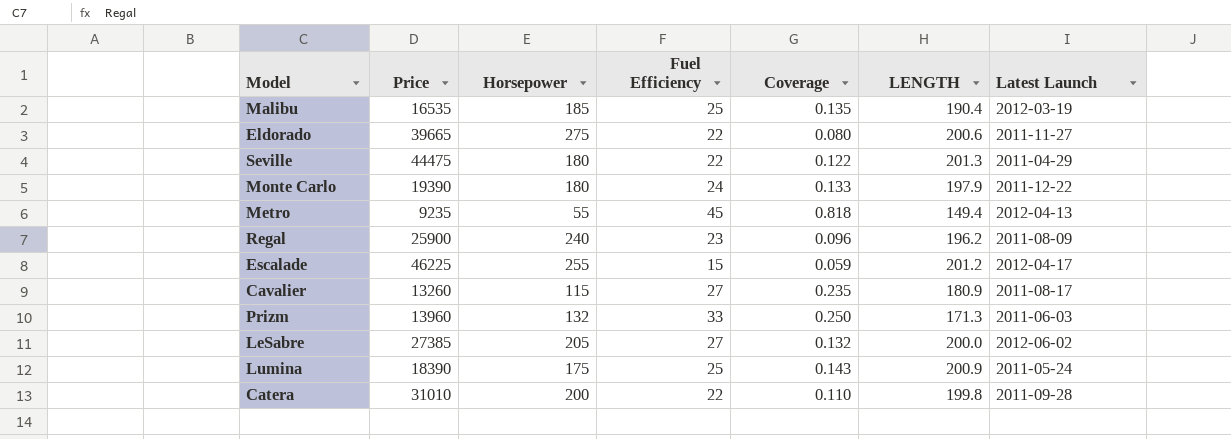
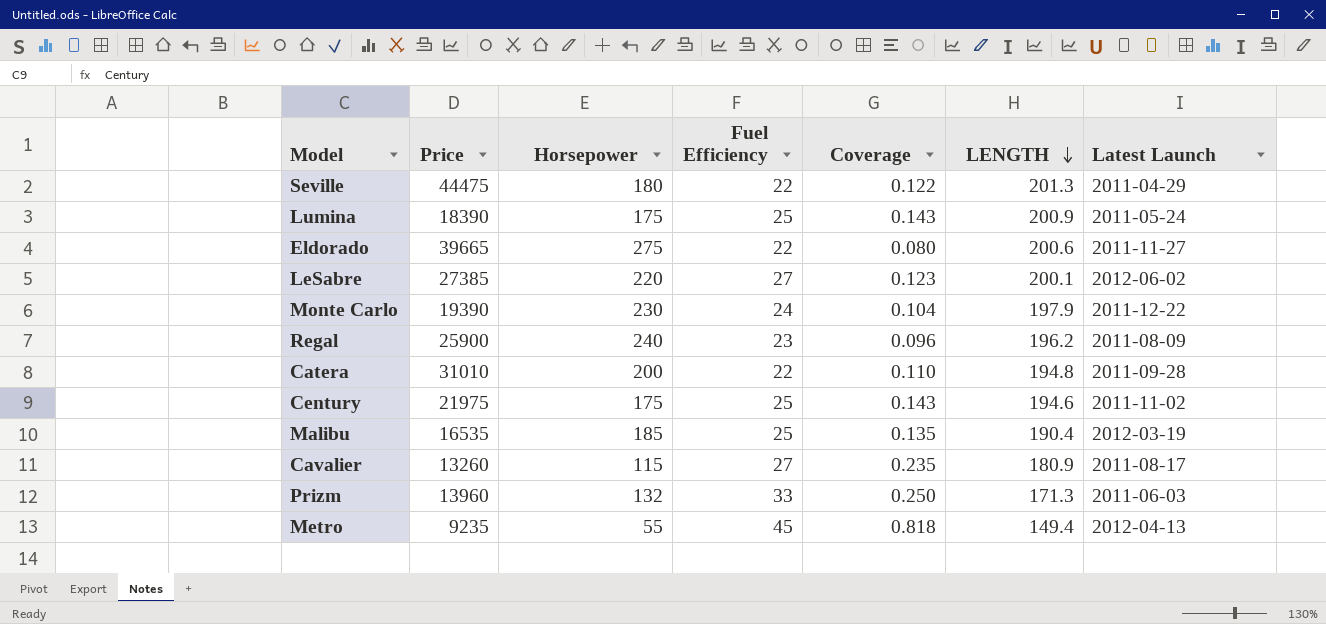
row order: none -> LENGTH descending
row Escalade: 46225 | 255 | 15 | 0.059 | 201.2 | 2012-04-17 -> none
LeSabre | Horsepower: 205 -> 220
LeSabre | Coverage: 0.132 -> 0.123
LeSabre | LENGTH: 200.0 -> 200.1
Monte Carlo | Horsepower: 180 -> 230
Monte Carlo | Coverage: 0.133 -> 0.104
Catera | LENGTH: 199.8 -> 194.8
row Century: none -> 21975 | 175 | 25 | 0.143 | 194.6 | 2011-11-02

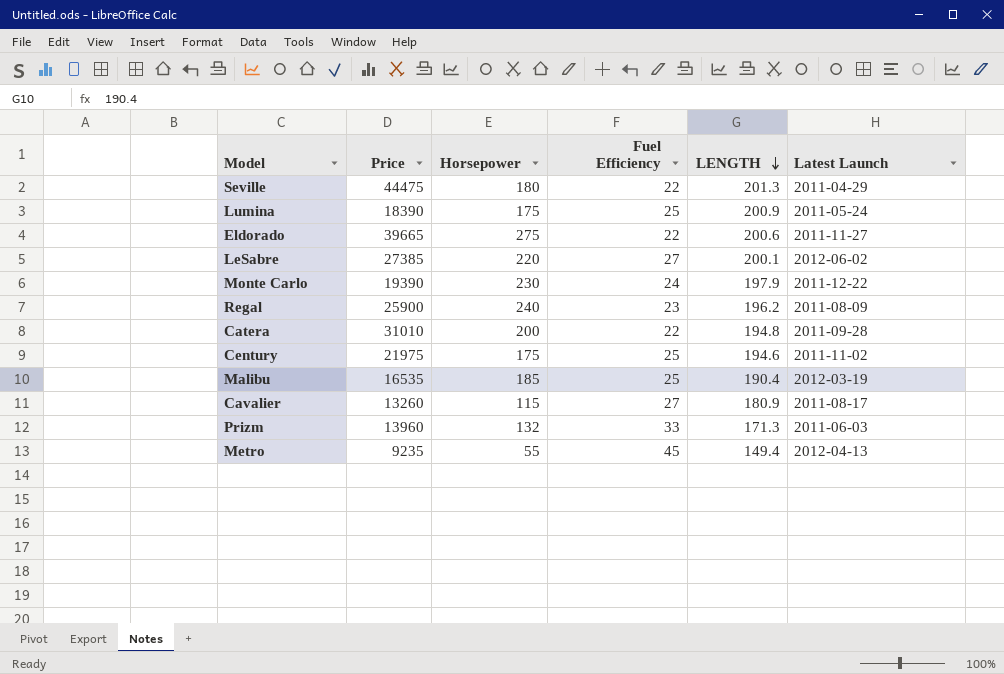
column Coverage | formula: [Fuel Efficiency] / [Horsepower] -> none

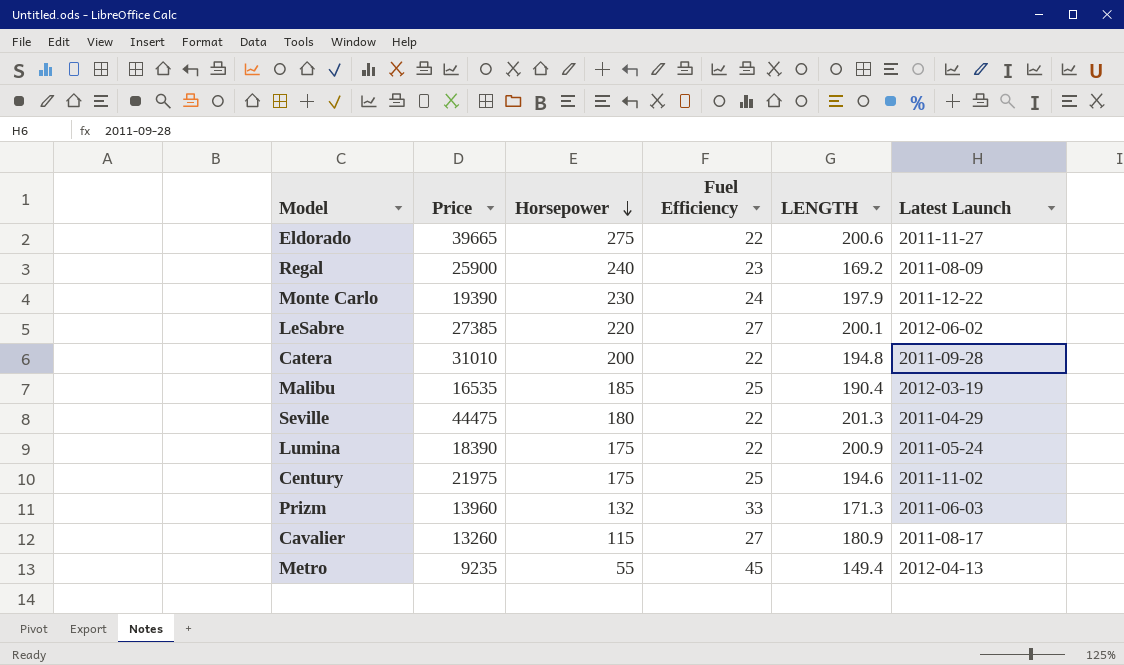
row order: LENGTH descending -> Horsepower descending
Regal | LENGTH: 196.2 -> 169.2
Lumina | Fuel Efficiency: 25 -> 22

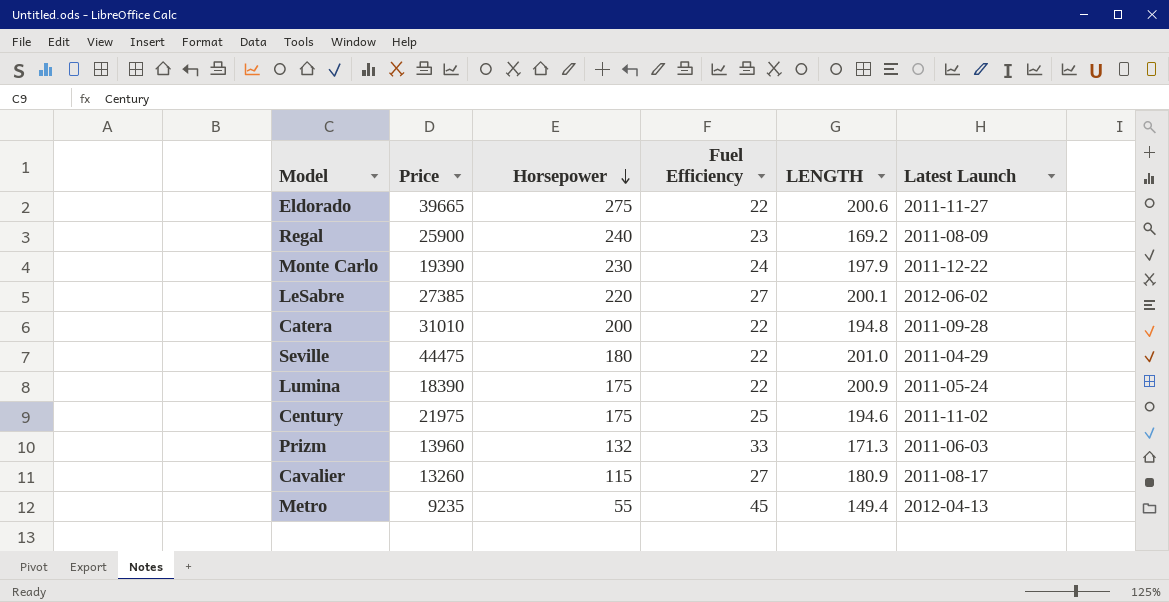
row Malibu: 16535 | 185 | 25 | 190.4 | 2012-03-19 -> none
Seville | LENGTH: 201.3 -> 201.0

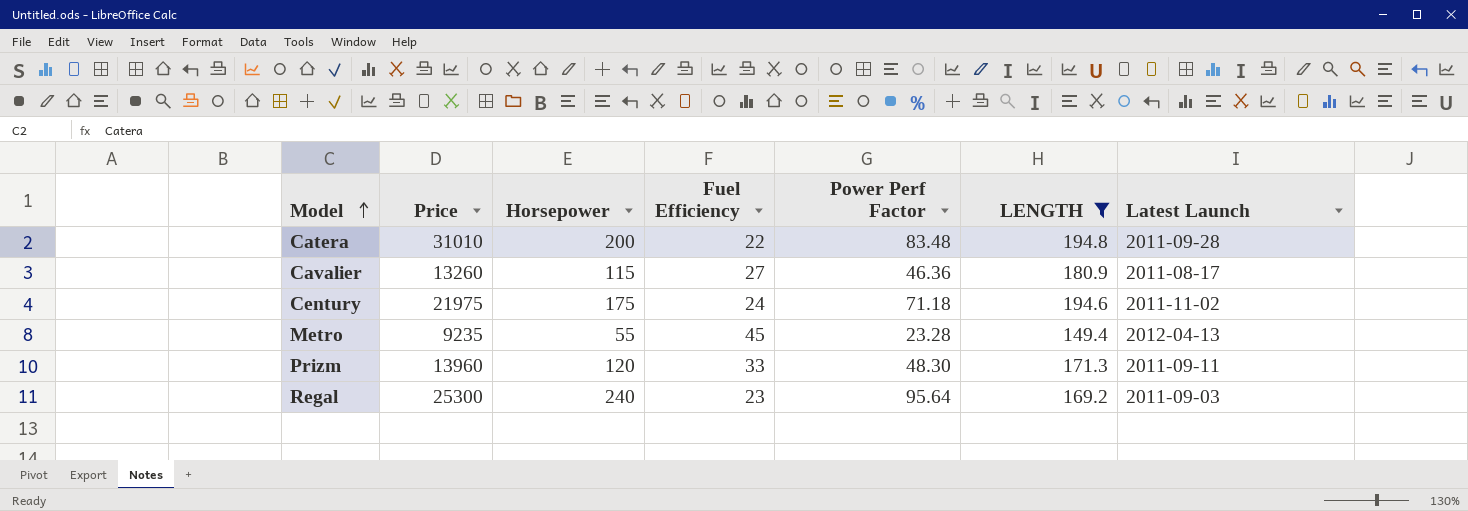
filter: none -> LENGTH <= 194.8
row order: Horsepower descending -> Model ascending
column Power Perf Factor | position: none -> 5
Century | Fuel Efficiency: 25 -> 24
Prizm | Horsepower: 132 -> 120
Prizm | Latest Launch: 2011-06-03 -> 2011-09-11
Regal | Price: 25900 -> 25300
Regal | Latest Launch: 2011-08-09 -> 2011-09-03

